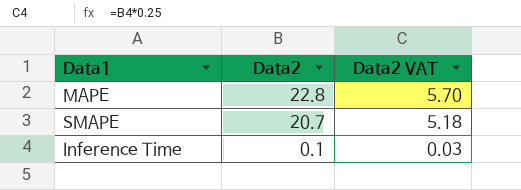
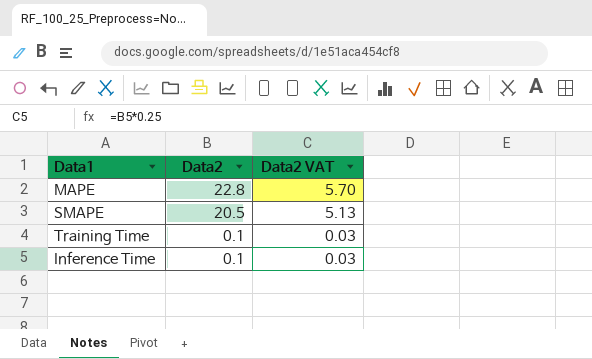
SMAPE | Data2: 20.7 -> 20.5
SMAPE | Data2 VAT: 5.18 -> 5.13
row Training Time: none -> 0.1 | 0.03

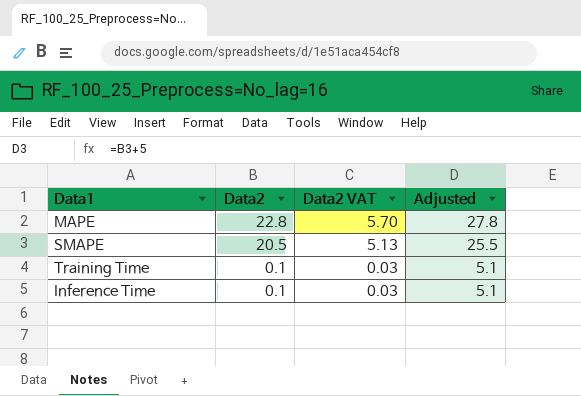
column Adjusted | formula: none -> [Data2] + 5

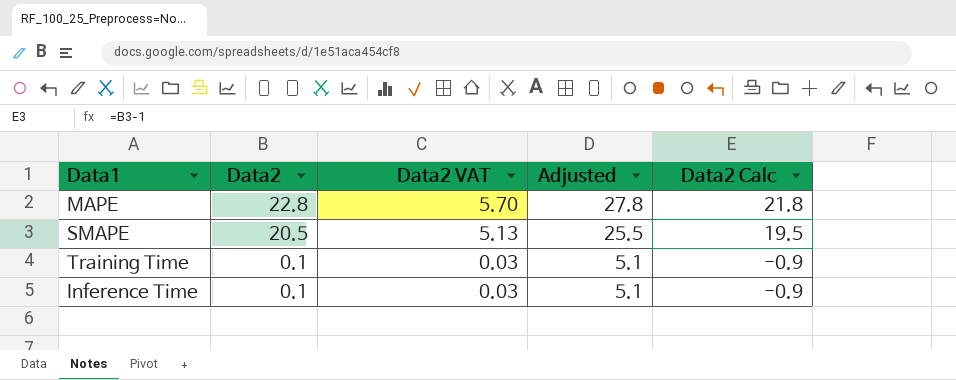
column Data2 Calc | formula: none -> [Data2] - 1

